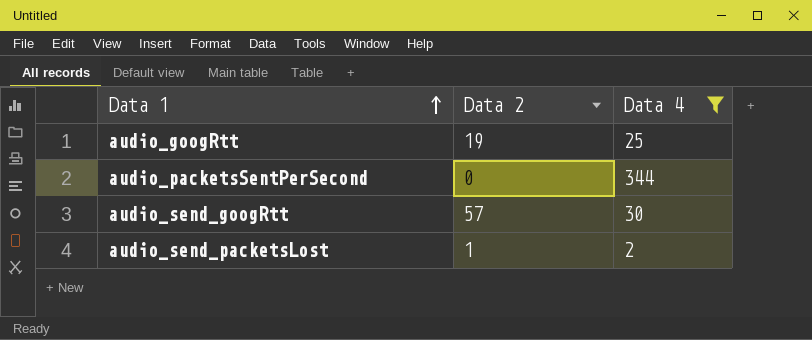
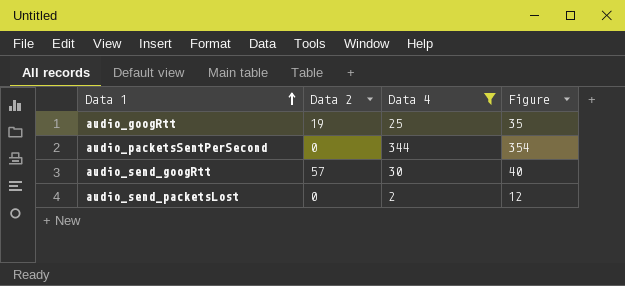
column Figure | formula: none -> [Data 4] + 10
audio_send_packetsLost | Data 2: 1 -> 0

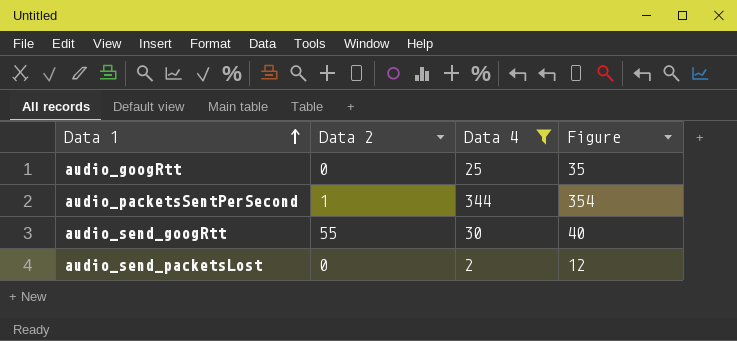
audio_googRtt | Data 2: 19 -> 0
audio_packetsSentPerSecond | Data 2: 0 -> 1
audio_send_googRtt | Data 2: 57 -> 55

